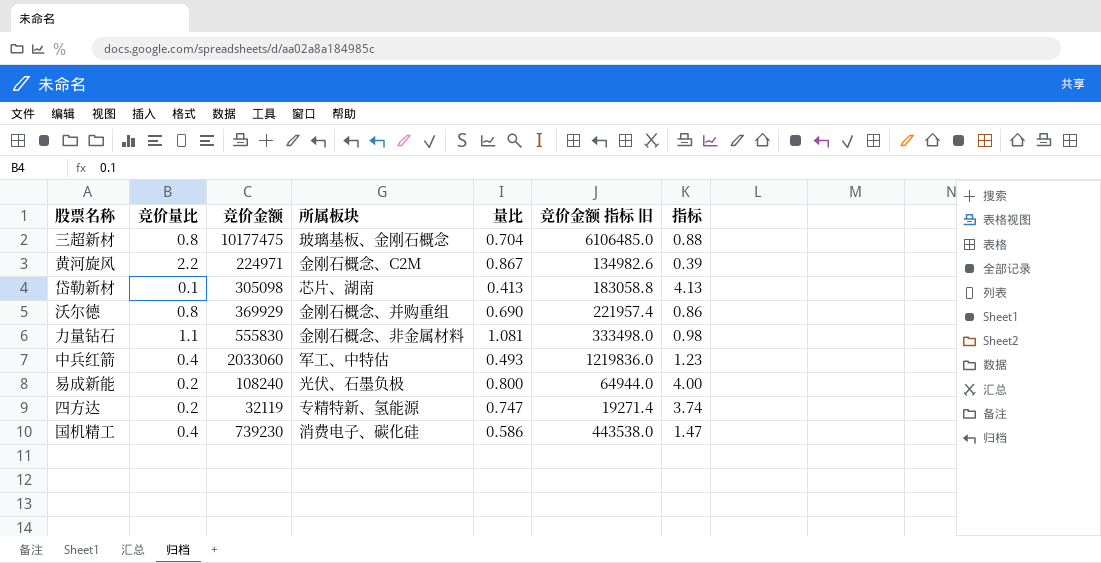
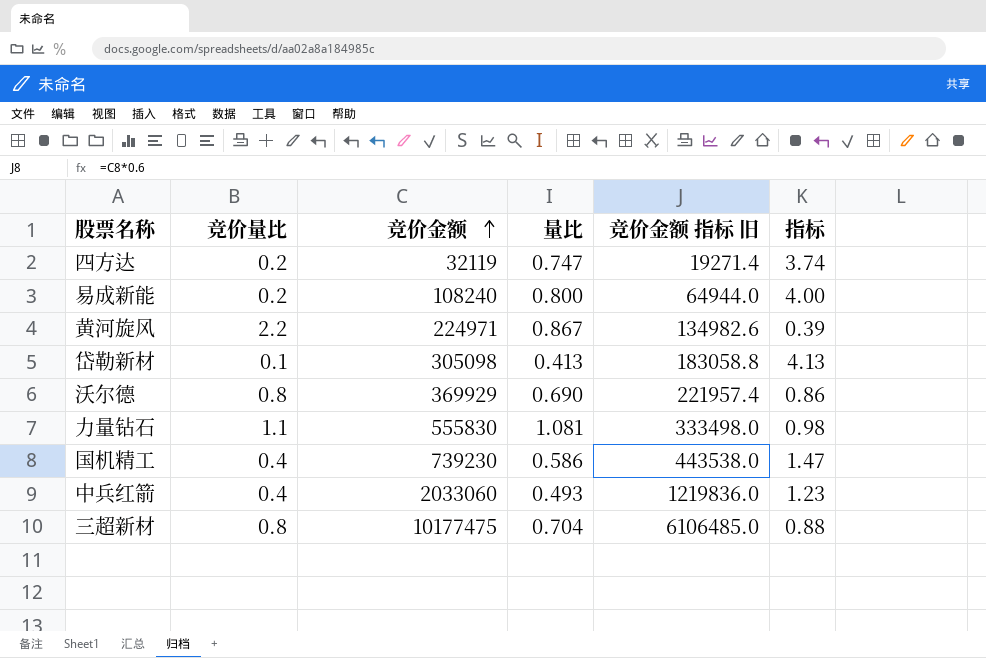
row order: none -> 竞价金额 ascending
column 所属板块 | position: 4 -> none

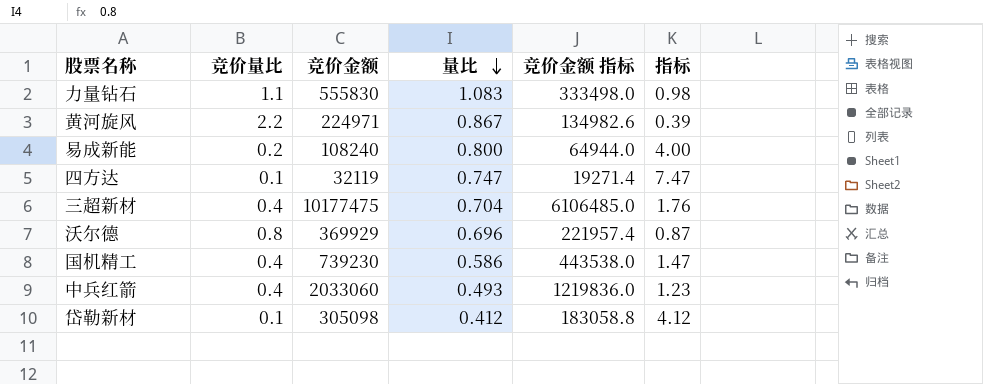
row order: 竞价金额 ascending -> 量比 descending
column name: 竞价金额 指标 旧 -> 竞价金额 指标
力量钻石 | 量比: 1.081 -> 1.083
四方达 | 竞价量比: 0.2 -> 0.1
四方达 | 指标: 3.74 -> 7.47
三超新材 | 竞价量比: 0.8 -> 0.4
三超新材 | 指标: 0.88 -> 1.76
沃尔德 | 量比: 0.690 -> 0.696
沃尔德 | 指标: 0.86 -> 0.87
岱勒新材 | 量比: 0.413 -> 0.412
岱勒新材 | 指标: 4.13 -> 4.12

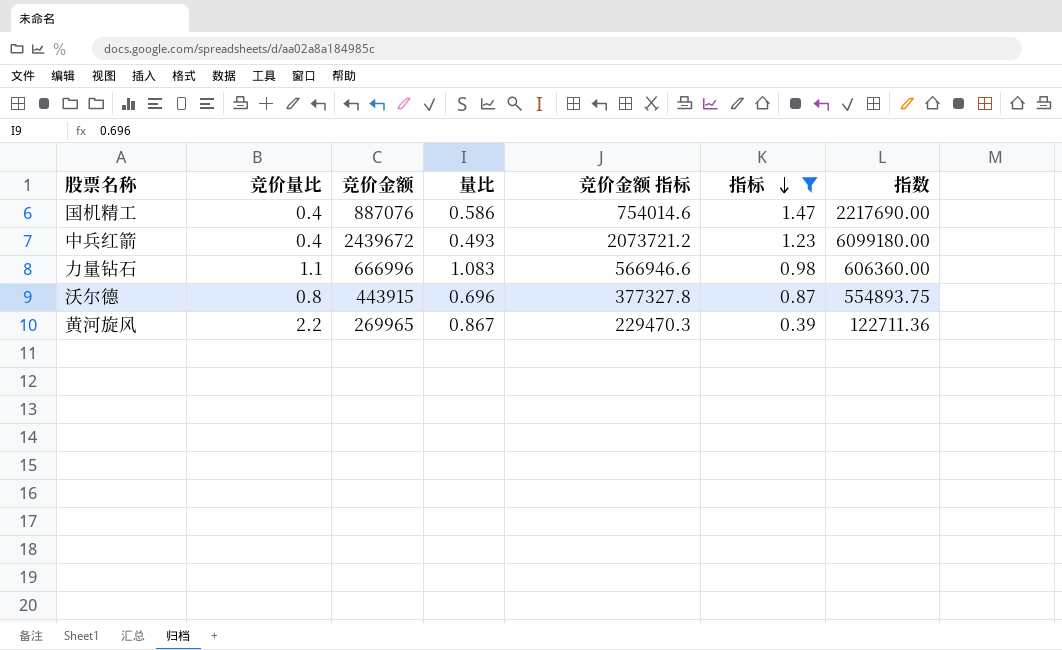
filter: none -> 指标 <= 1.47
row order: 量比 descending -> 指标 descending
column 竞价金额 指标 | formula: [竞价金额] * 0.6 -> [竞价金额] * 0.85
column 指数 | formula: none -> [竞价金额] / [竞价量比]
国机精工 | 竞价金额: 739230 -> 887076
中兵红箭 | 竞价金额: 2033060 -> 2439672
力量钻石 | 竞价金额: 555830 -> 666996
沃尔德 | 竞价金额: 369929 -> 443915
黄河旋风 | 竞价金额: 224971 -> 269965

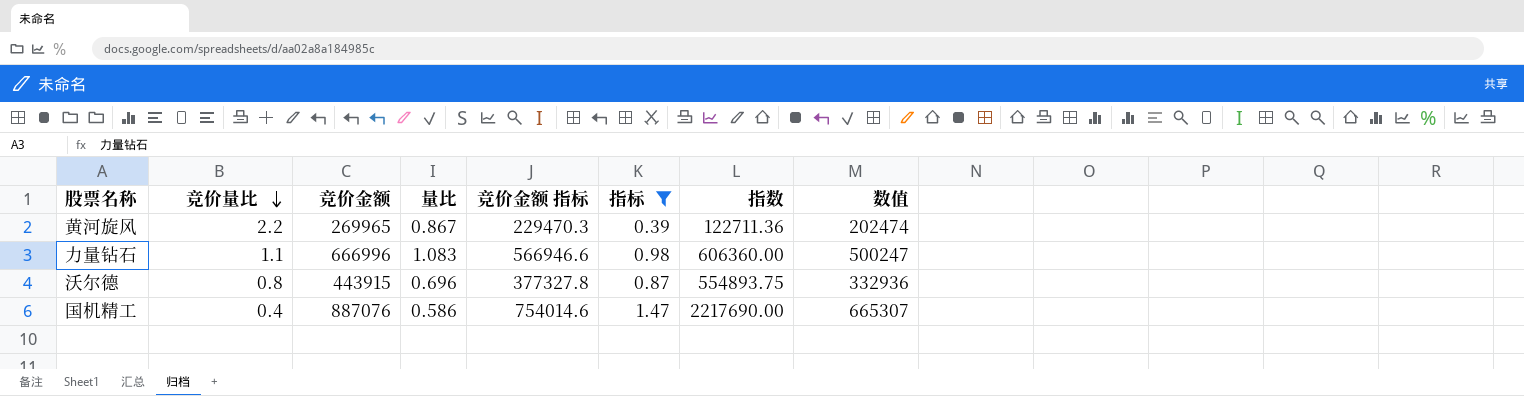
row order: 指标 descending -> 竞价量比 descending
column 数值 | formula: none -> [竞价金额] * 0.75
row 中兵红箭: 0.4 | 2439672 | 0.493 | 2073721.2 | 1.23 | 6099180.00 -> none

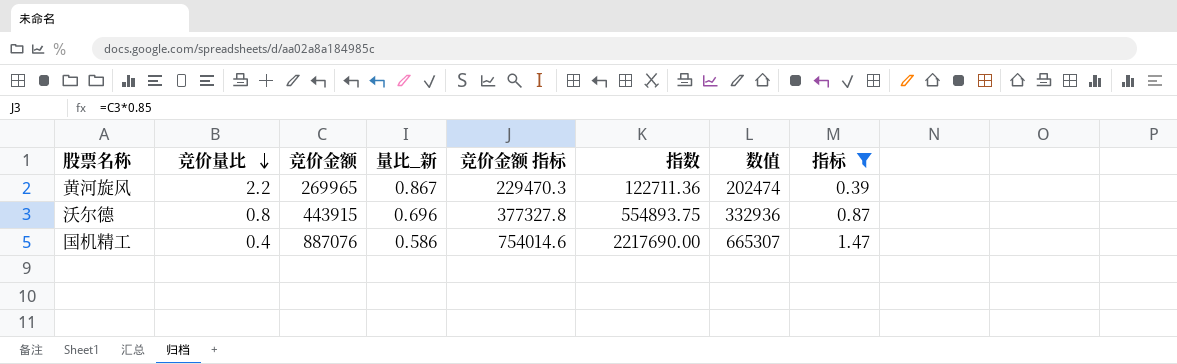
column name: 量比 -> 量比_新
column 指标 | position: 6 -> 8
row 力量钻石: 1.1 | 666996 | 1.083 | 566946.6 | 0.98 | 606360.00 | 500247 -> none

